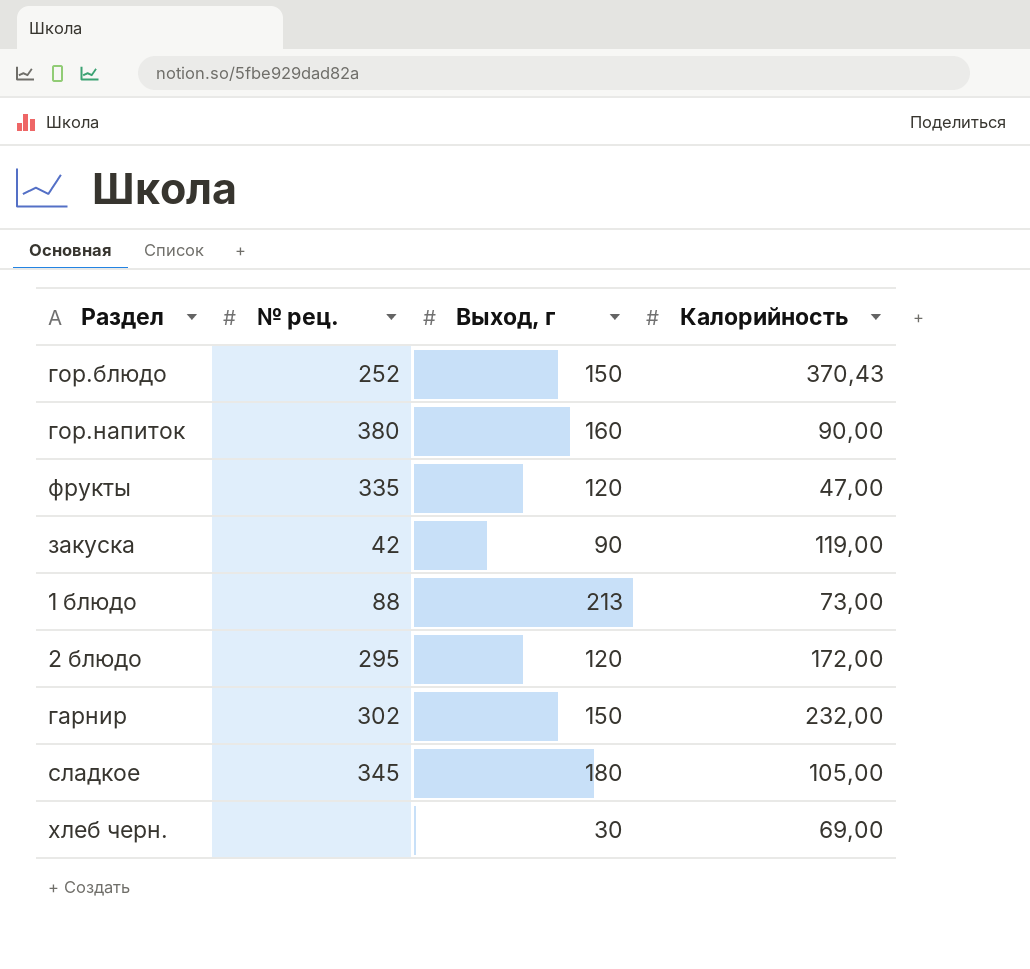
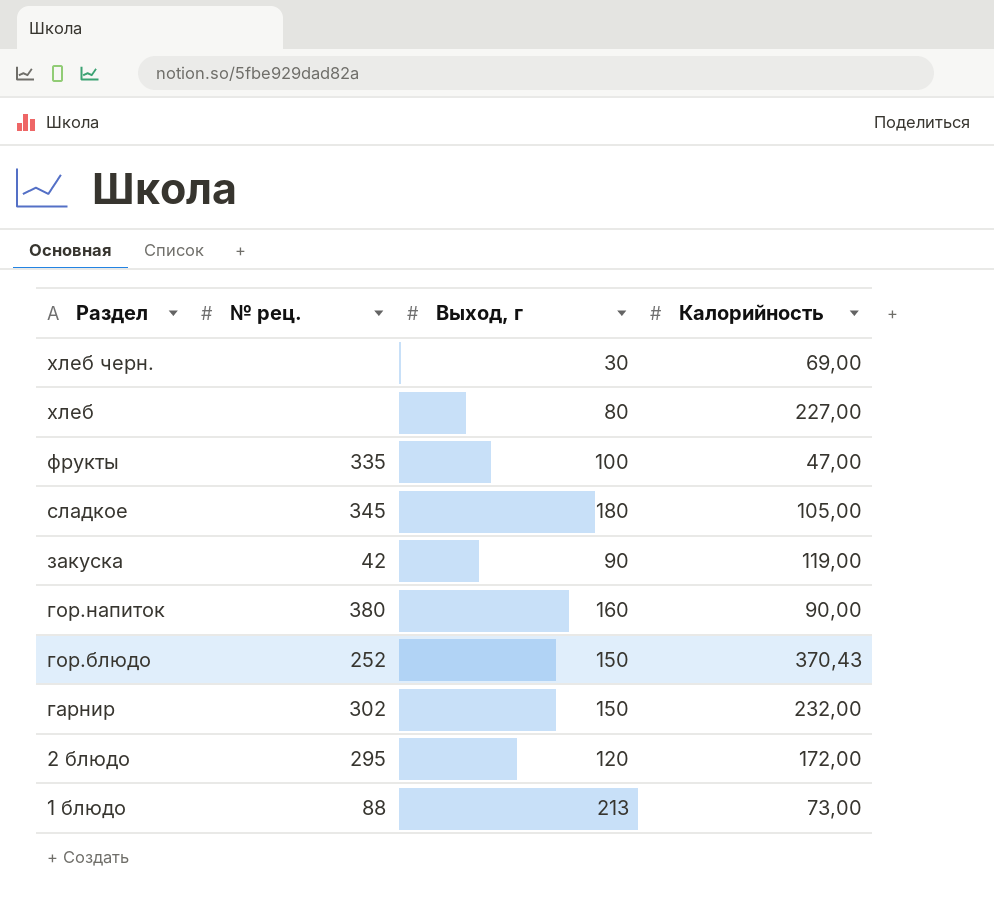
row order: none -> Раздел descending
row хлеб: none -> none | 80 | 227,00
фрукты | Выход, г: 120 -> 100

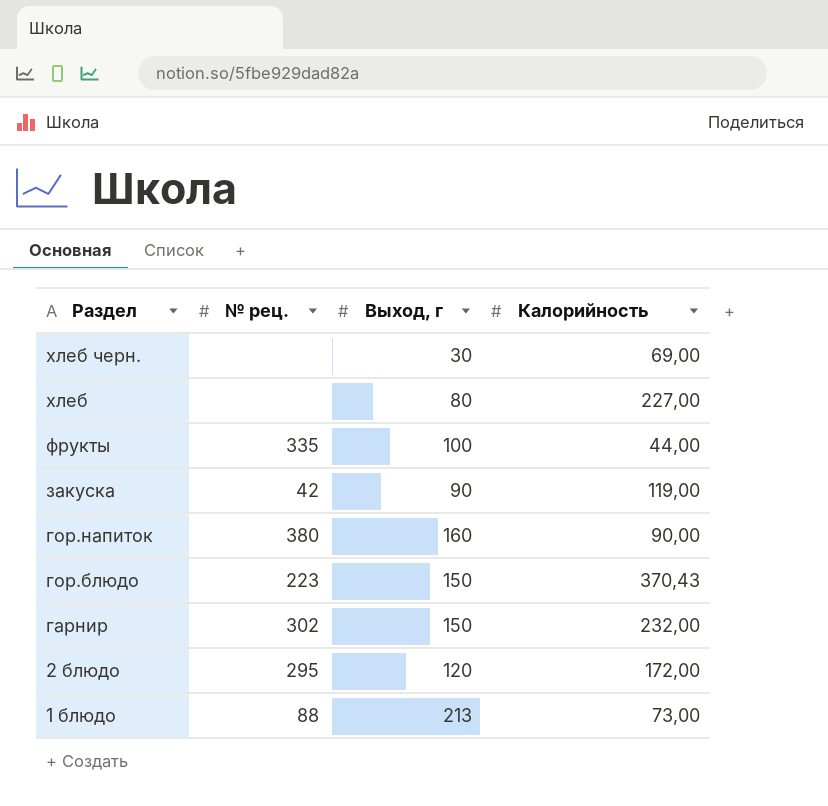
row сладкое: 345 | 180 | 105,00 -> none
фрукты | Калорийность: 47,00 -> 44,00
гор.блюдо | № рец.: 252 -> 223

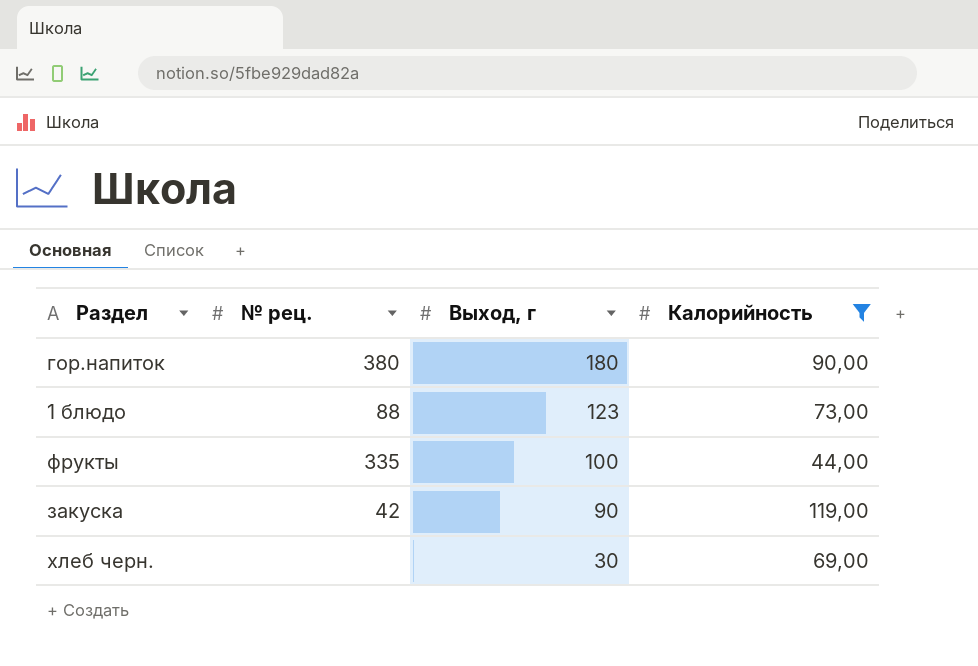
filter: none -> Калорийность <= 119,00
row order: Раздел descending -> Выход, г descending
гор.напиток | Выход, г: 160 -> 180
1 блюдо | Выход, г: 213 -> 123

